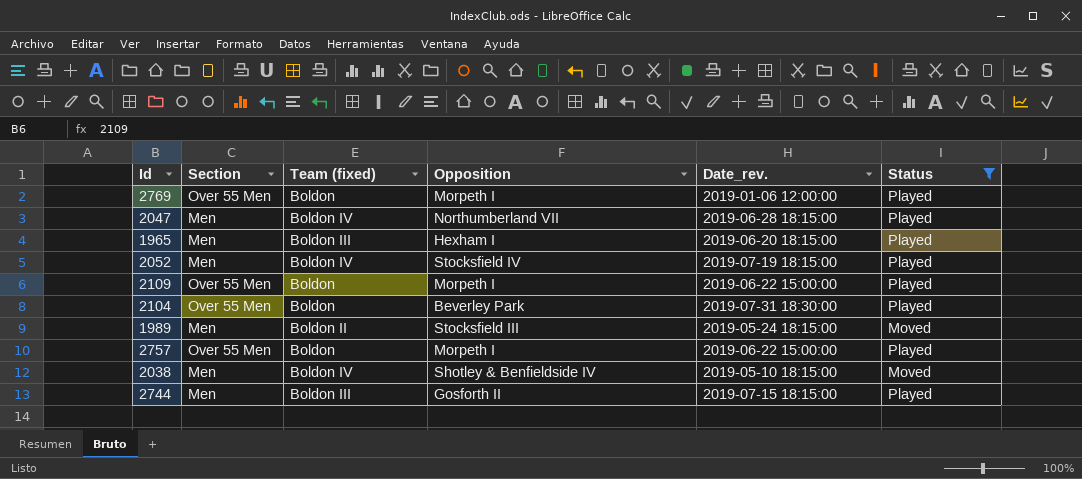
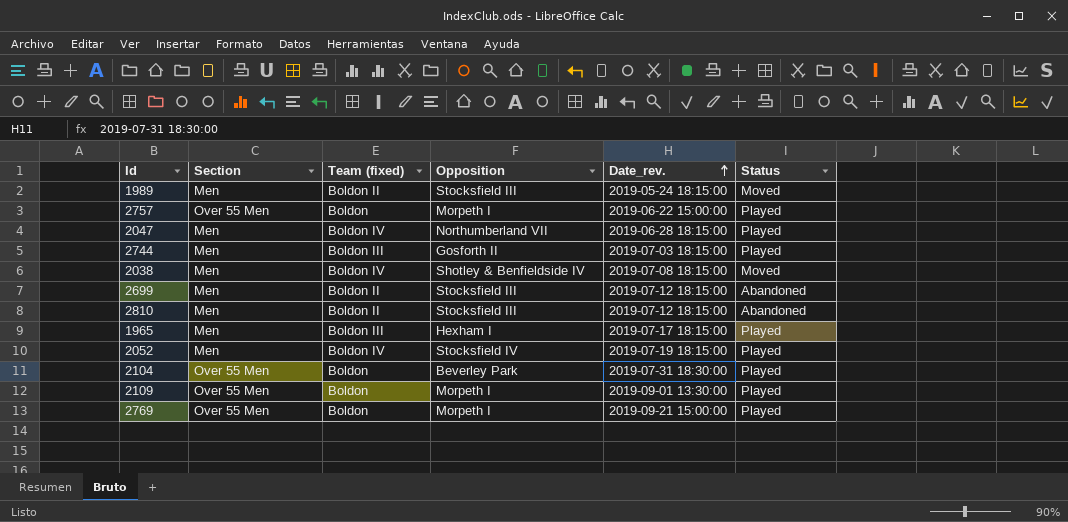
filter: Status != Abandoned -> none
row order: none -> Date_rev. ascending
2744 | Date_rev.: 2019-07-15 18:15:00 -> 2019-07-03 18:15:00
2038 | Date_rev.: 2019-05-10 18:15:00 -> 2019-07-08 18:15:00
1965 | Date_rev.: 2019-06-20 18:15:00 -> 2019-07-17 18:15:00
2109 | Date_rev.: 2019-06-22 15:00:00 -> 2019-09-01 13:30:00
2769 | Date_rev.: 2019-01-06 12:00:00 -> 2019-09-21 15:00:00

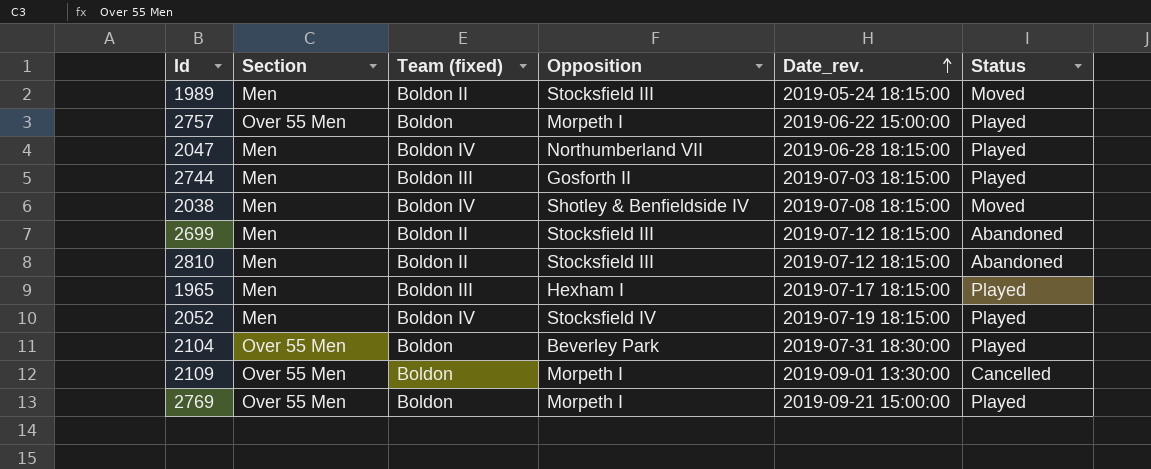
2109 | Status: Played -> Cancelled

